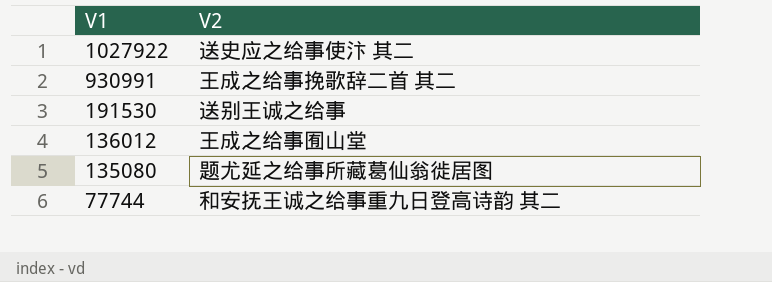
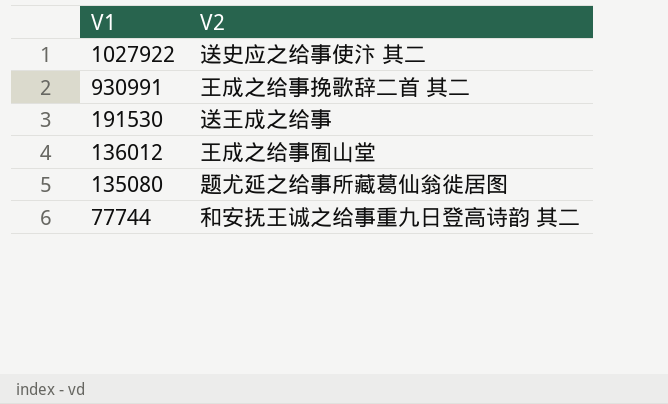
191530 | V2: 送别王诚之给事 -> 送王成之给事

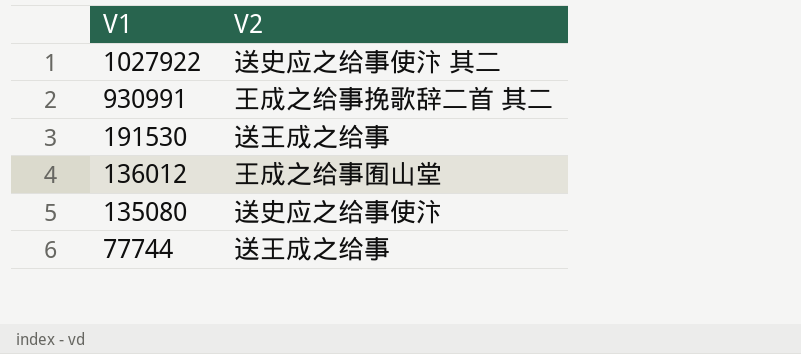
135080 | V2: 题尤延之给事所藏葛仙翁徙居图 -> 送史应之给事使汴
77744 | V2: 和安抚王诚之给事重九日登高诗韵 其二 -> 送王成之给事

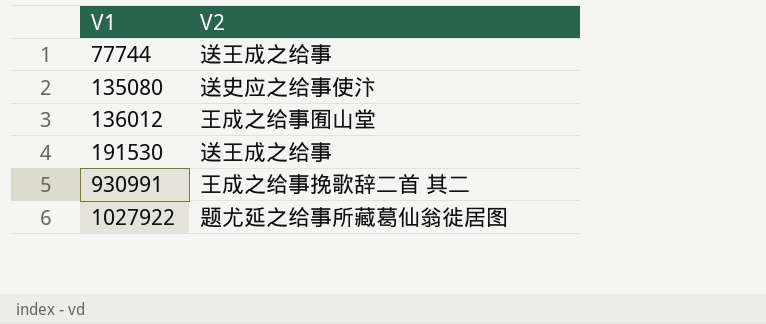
row order: V1 descending -> V1 ascending
1027922 | V2: 送史应之给事使汴 其二 -> 题尤延之给事所藏葛仙翁徙居图

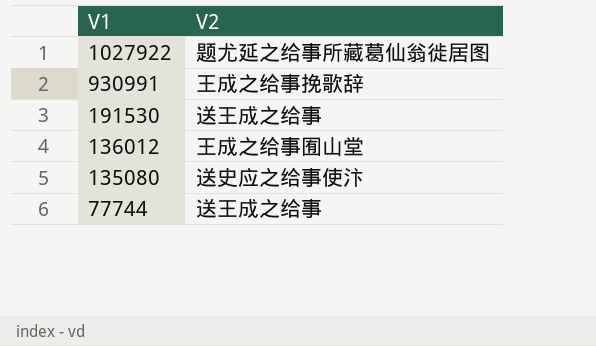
row order: V1 ascending -> V1 descending
930991 | V2: 王成之给事挽歌辞二首 其二 -> 王成之给事挽歌辞

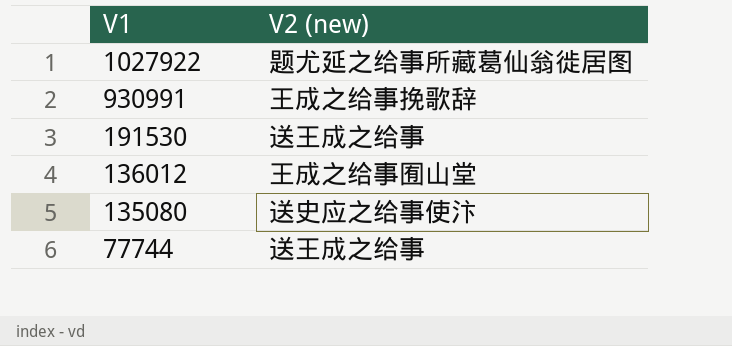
column name: V2 -> V2 (new)

